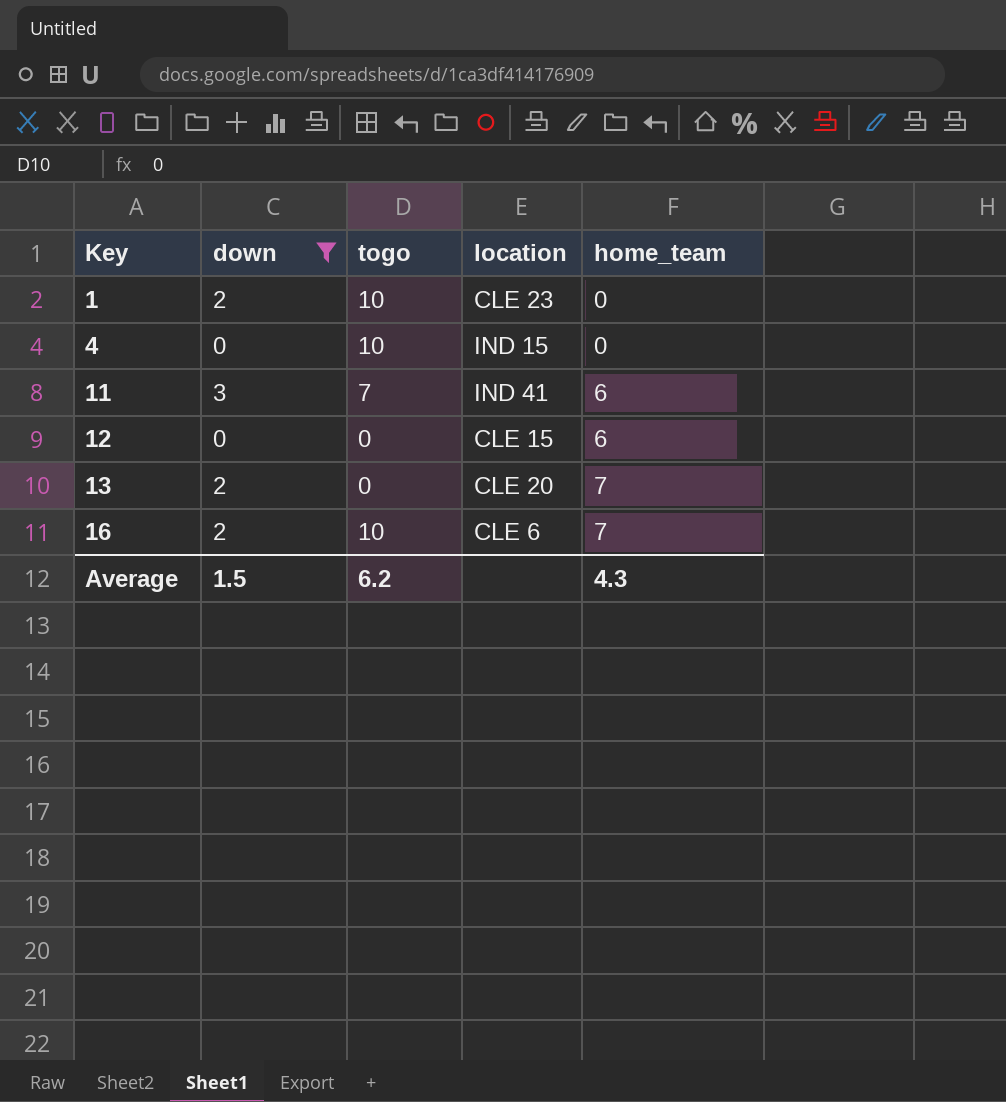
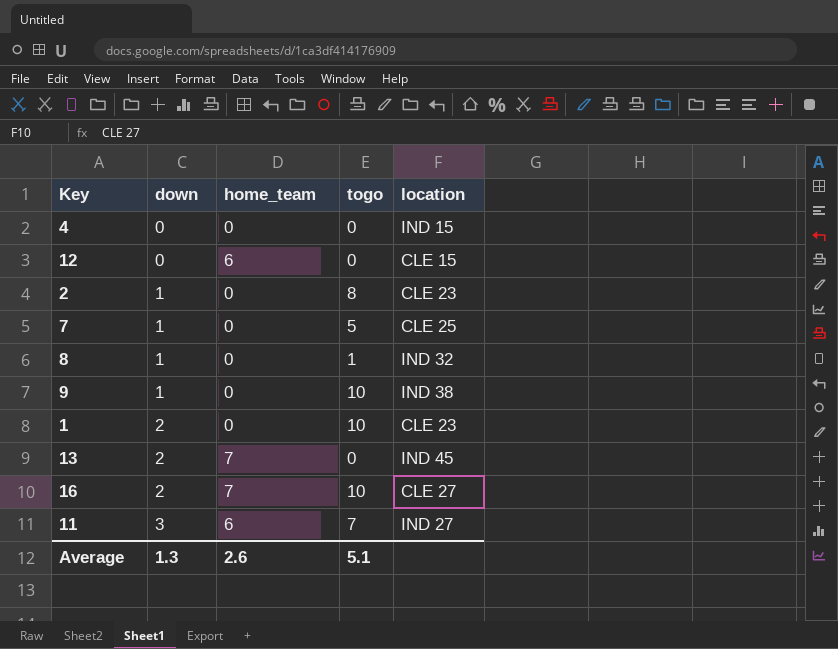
filter: down != 1 -> none
row order: Key ascending -> down ascending
column home_team | position: 5 -> 3
4 | togo: 10 -> 0
13 | location: CLE 20 -> IND 45
16 | location: CLE 6 -> CLE 27
11 | location: IND 41 -> IND 27
Average | down: 1.5 -> 1.3
Average | home_team: 4.3 -> 2.6
Average | togo: 6.2 -> 5.1

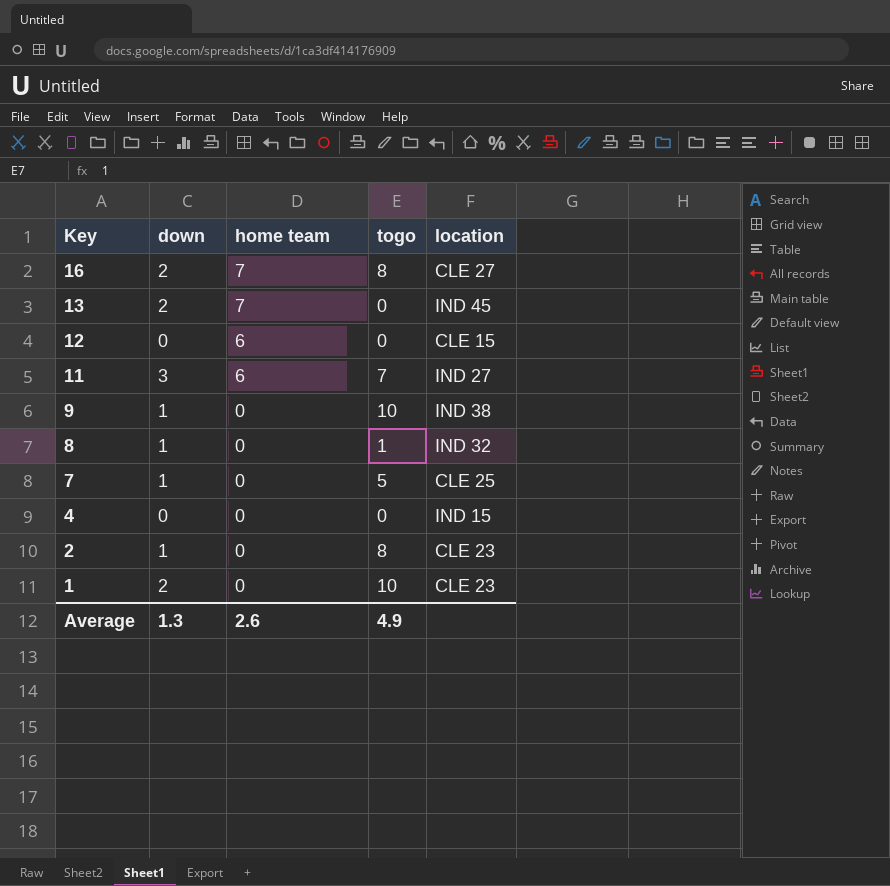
row order: down ascending -> Key descending
column name: home_team -> home team
16 | togo: 10 -> 8
Average | togo: 5.1 -> 4.9

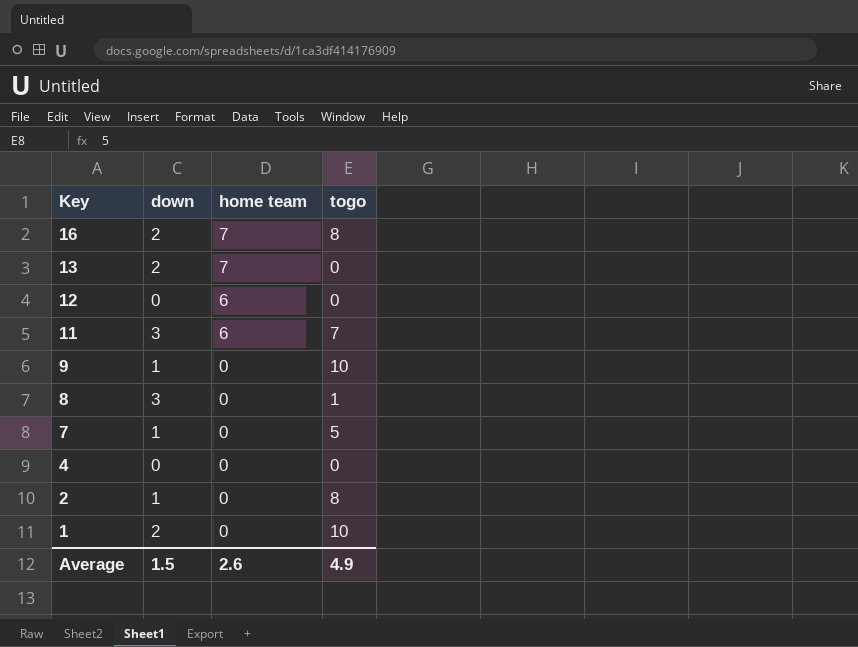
column location | position: 5 -> none
8 | down: 1 -> 3
Average | down: 1.3 -> 1.5

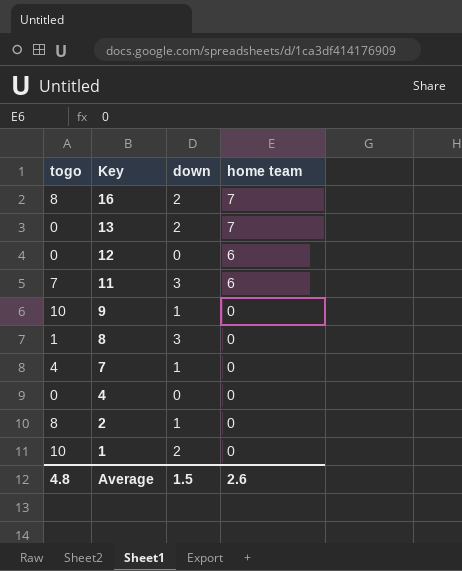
column togo | position: 4 -> 1
7 | togo: 5 -> 4
Average | togo: 4.9 -> 4.8

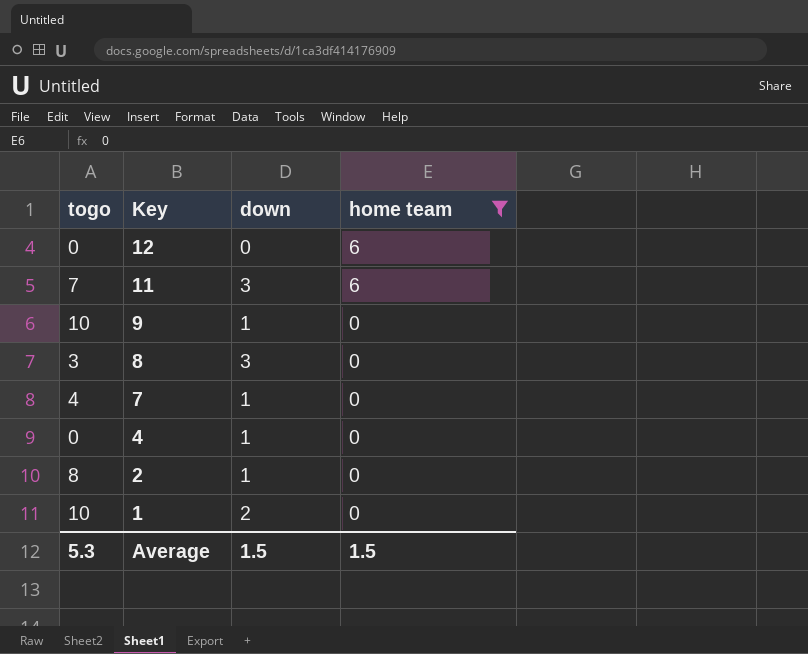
filter: none -> home team != 7
8 | togo: 1 -> 3
4 | down: 0 -> 1
Average | togo: 4.8 -> 5.3
Average | home team: 2.6 -> 1.5

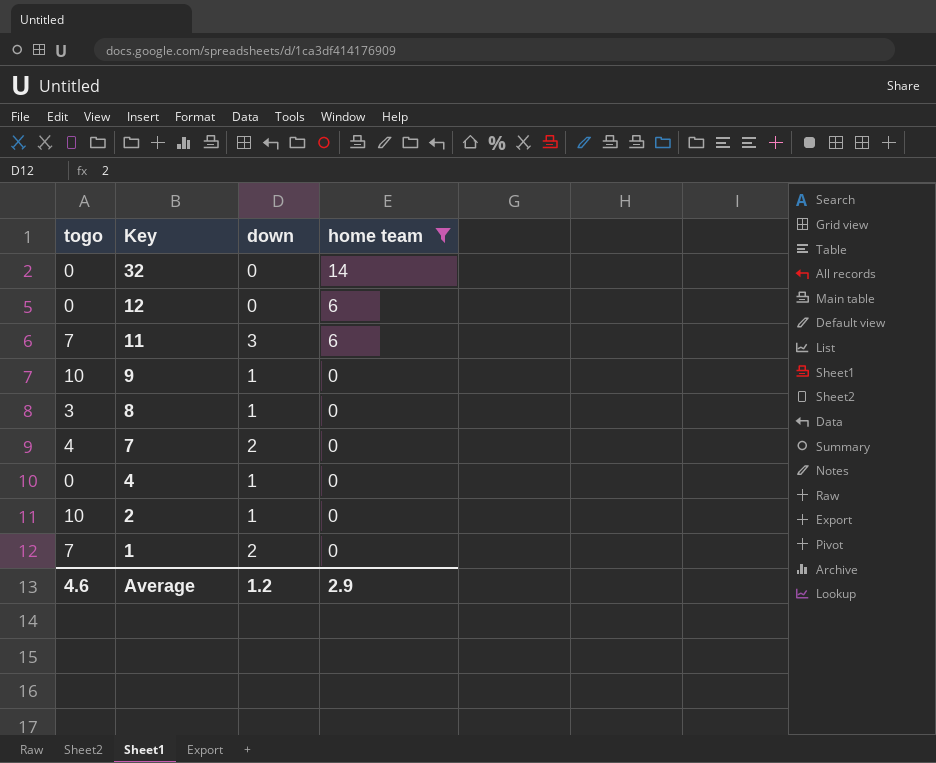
row 32: none -> 0 | 0 | 14
8 | down: 3 -> 1
7 | down: 1 -> 2
2 | togo: 8 -> 10
1 | togo: 10 -> 7
Average | togo: 5.3 -> 4.6
Average | down: 1.5 -> 1.2
Average | home team: 1.5 -> 2.9

